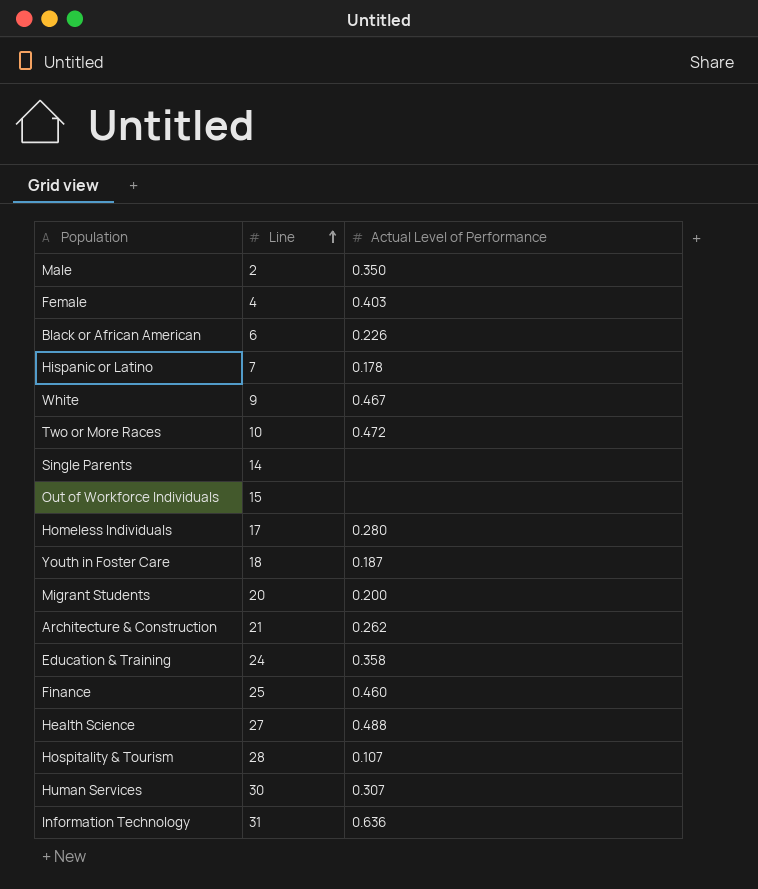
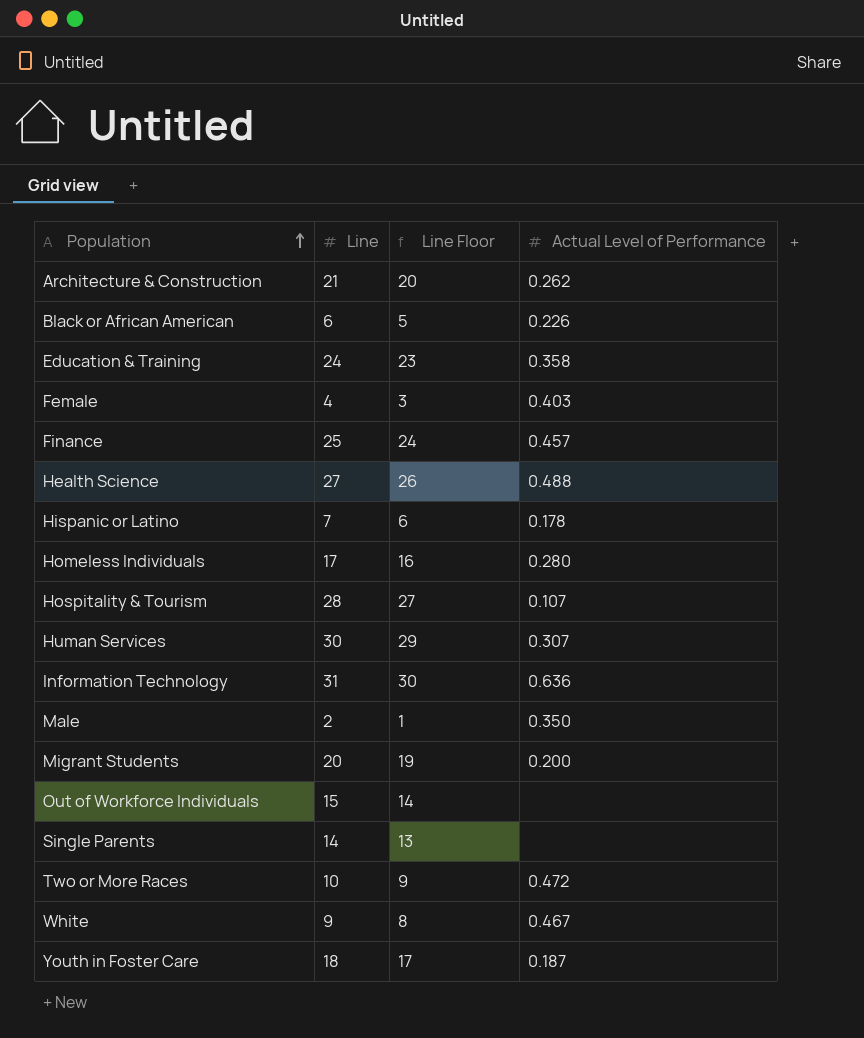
row order: Line ascending -> Population ascending
column Line Floor | formula: none -> [Line] - 1
Finance | Actual Level of Performance: 0.460 -> 0.457

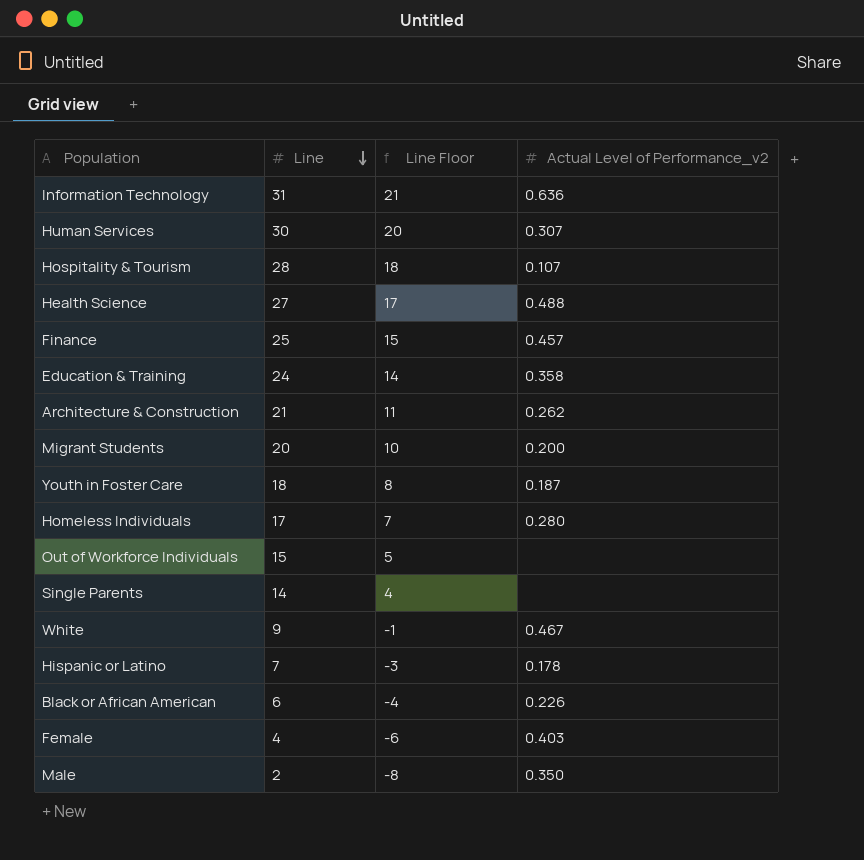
row order: Population ascending -> Line descending
column Line Floor | formula: [Line] - 1 -> [Line] - 10
column name: Actual Level of Performance -> Actual Level of Performance_v2
row Two or More Races: 10 | 9 | 0.472 -> none

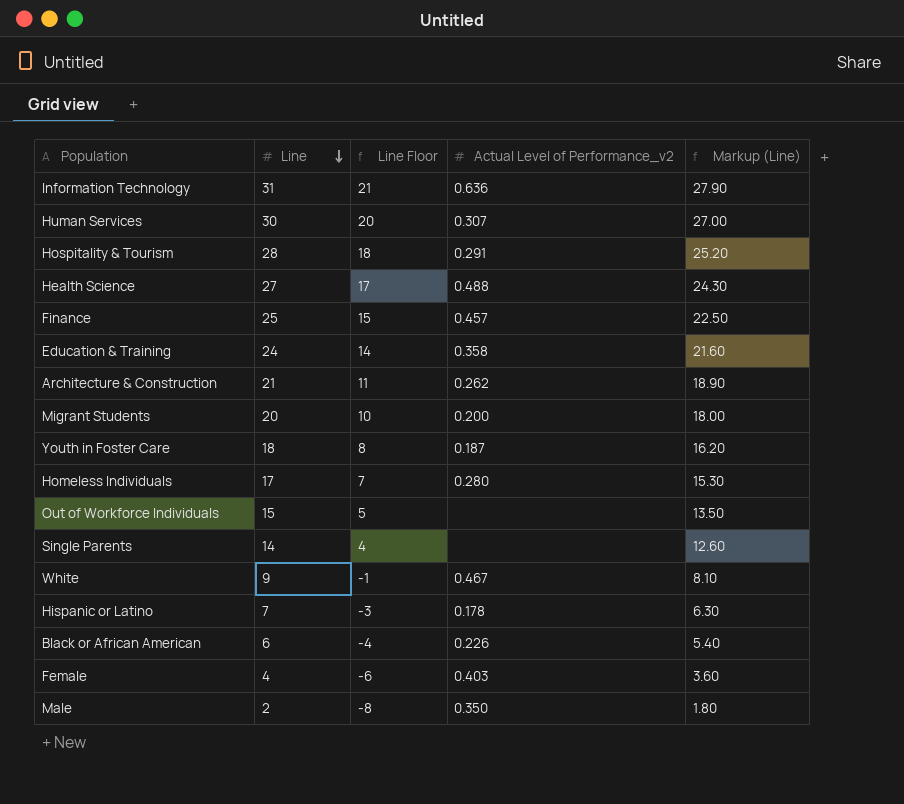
column Markup (Line) | formula: none -> [Line] * 0.9
Hospitality & Tourism | Actual Level of Performance_v2: 0.107 -> 0.291

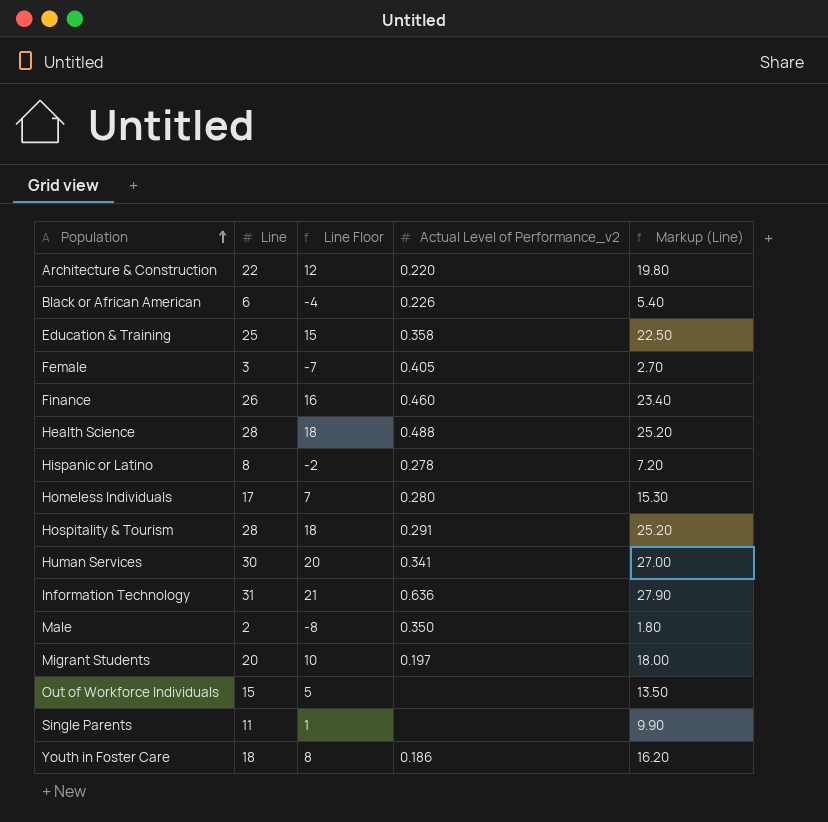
row order: Line descending -> Population ascending
row White: 9 | -1 | 0.467 | 8.10 -> none
Architecture & Construction | Line: 21 -> 22
Architecture & Construction | Line Floor: 11 -> 12
Architecture & Construction | Actual Level of Performance_v2: 0.262 -> 0.220
Architecture & Construction | Markup (Line): 18.90 -> 19.80
Education & Training | Line: 24 -> 25
Education & Training | Line Floor: 14 -> 15
Education & Training | Markup (Line): 21.60 -> 22.50
Female | Line: 4 -> 3
Female | Line Floor: -6 -> -7
Female | Actual Level of Performance_v2: 0.403 -> 0.405
Female | Markup (Line): 3.60 -> 2.70
Finance | Line: 25 -> 26
Finance | Line Floor: 15 -> 16
Finance | Actual Level of Performance_v2: 0.457 -> 0.460
Finance | Markup (Line): 22.50 -> 23.40
Health Science | Line: 27 -> 28
Health Science | Line Floor: 17 -> 18
Health Science | Markup (Line): 24.30 -> 25.20
Hispanic or Latino | Line: 7 -> 8
Hispanic or Latino | Line Floor: -3 -> -2
Hispanic or Latino | Actual Level of Performance_v2: 0.178 -> 0.278
Hispanic or Latino | Markup (Line): 6.30 -> 7.20
Human Services | Actual Level of Performance_v2: 0.307 -> 0.341
Migrant Students | Actual Level of Performance_v2: 0.200 -> 0.197
Single Parents | Line: 14 -> 11
Single Parents | Line Floor: 4 -> 1
Single Parents | Markup (Line): 12.60 -> 9.90
Youth in Foster Care | Actual Level of Performance_v2: 0.187 -> 0.186

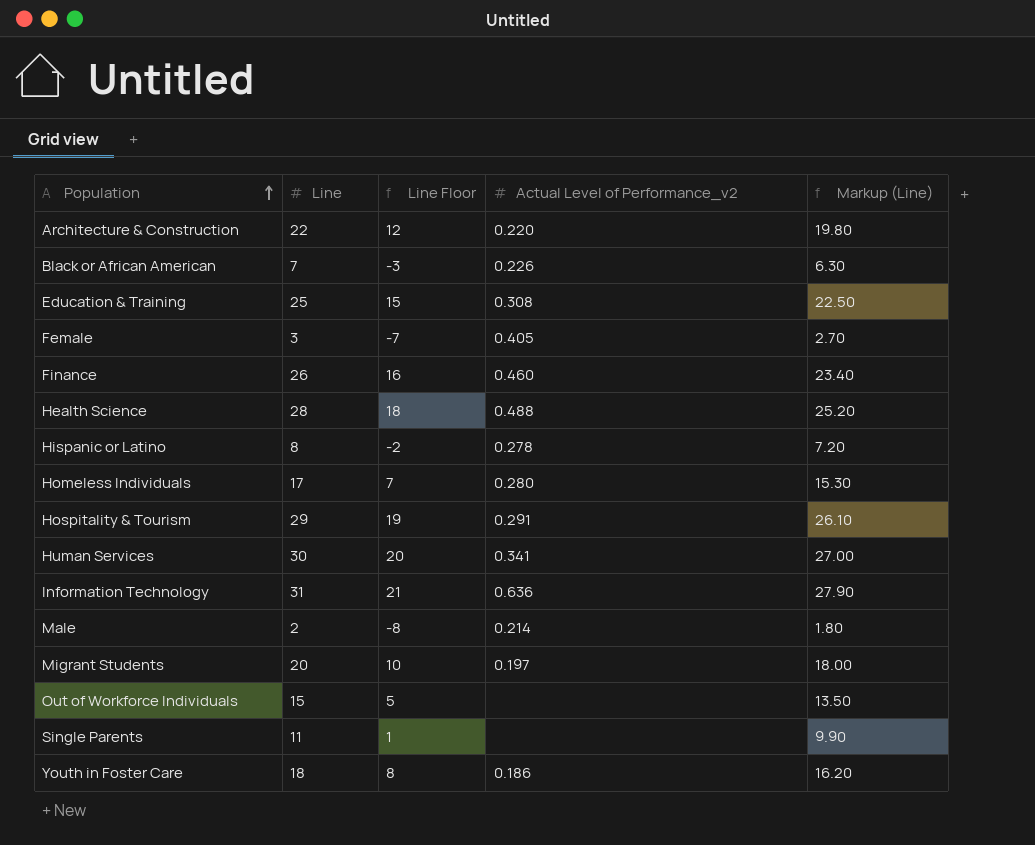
Black or African American | Line: 6 -> 7
Black or African American | Line Floor: -4 -> -3
Black or African American | Markup (Line): 5.40 -> 6.30
Education & Training | Actual Level of Performance_v2: 0.358 -> 0.308
Hospitality & Tourism | Line: 28 -> 29
Hospitality & Tourism | Line Floor: 18 -> 19
Hospitality & Tourism | Markup (Line): 25.20 -> 26.10
Male | Actual Level of Performance_v2: 0.350 -> 0.214

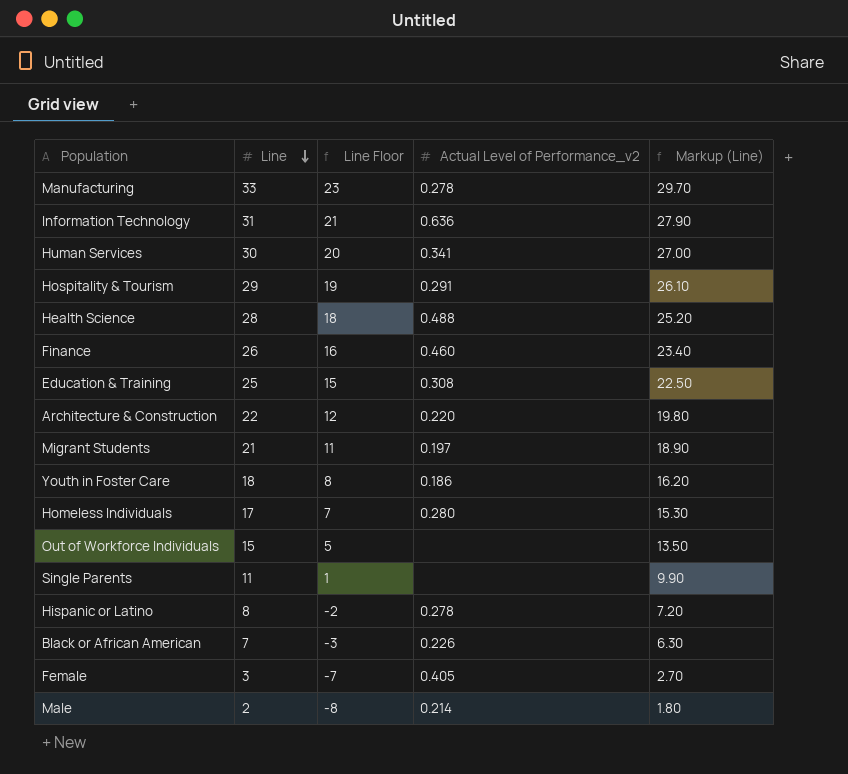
row order: Population ascending -> Line descending
row Manufacturing: none -> 33 | 23 | 0.278 | 29.70
Migrant Students | Line: 20 -> 21
Migrant Students | Line Floor: 10 -> 11
Migrant Students | Markup (Line): 18.00 -> 18.90

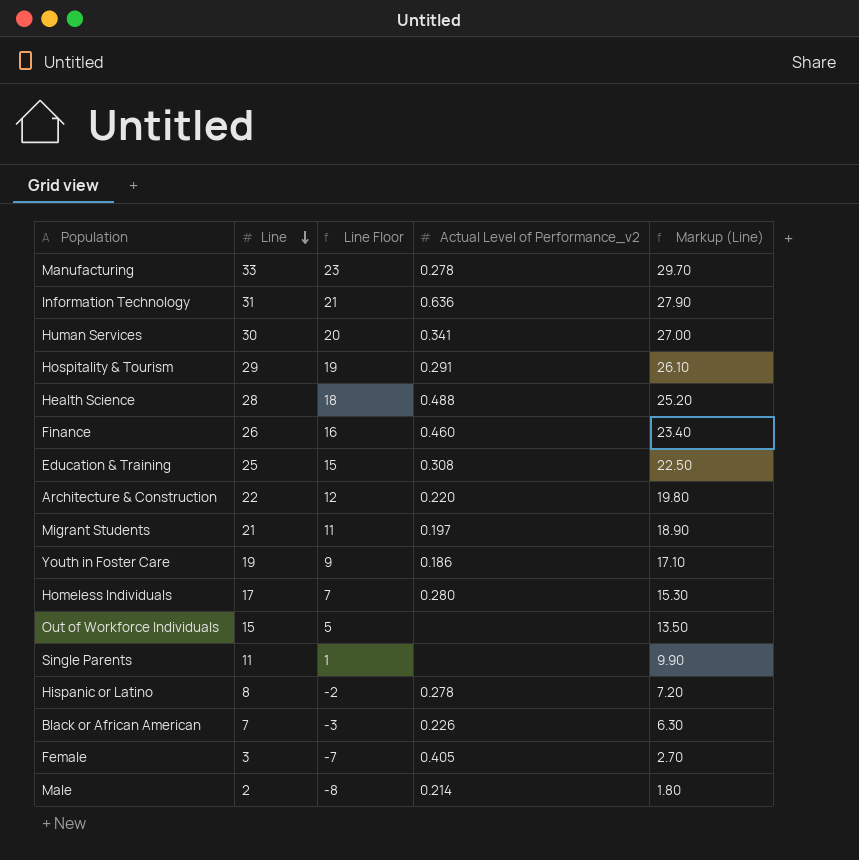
Youth in Foster Care | Line: 18 -> 19
Youth in Foster Care | Line Floor: 8 -> 9
Youth in Foster Care | Markup (Line): 16.20 -> 17.10

